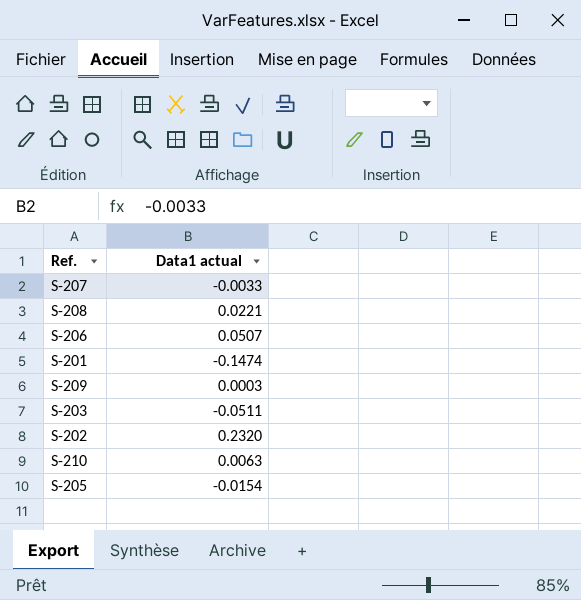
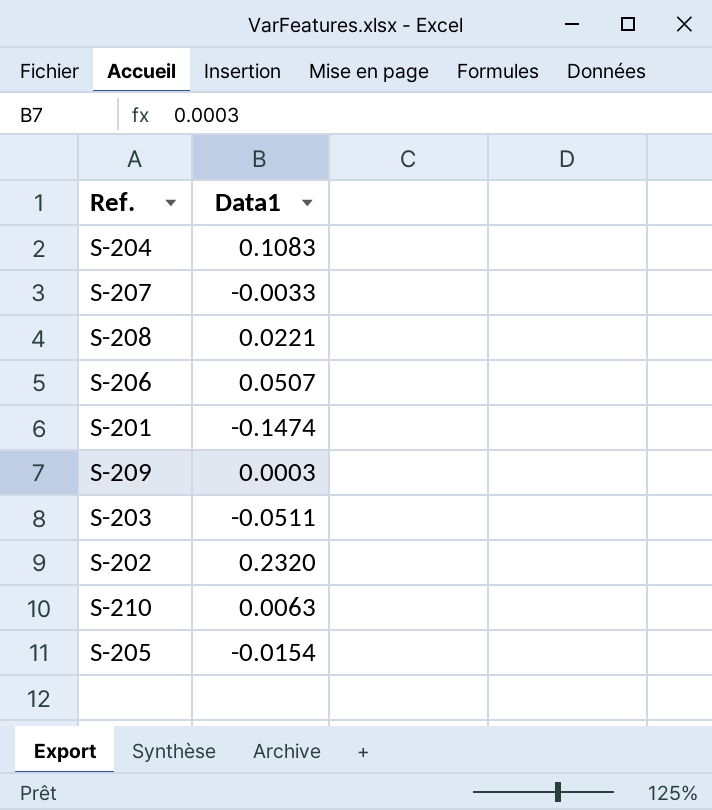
column name: Data1 actual -> Data1
row S-204: none -> 0.1083

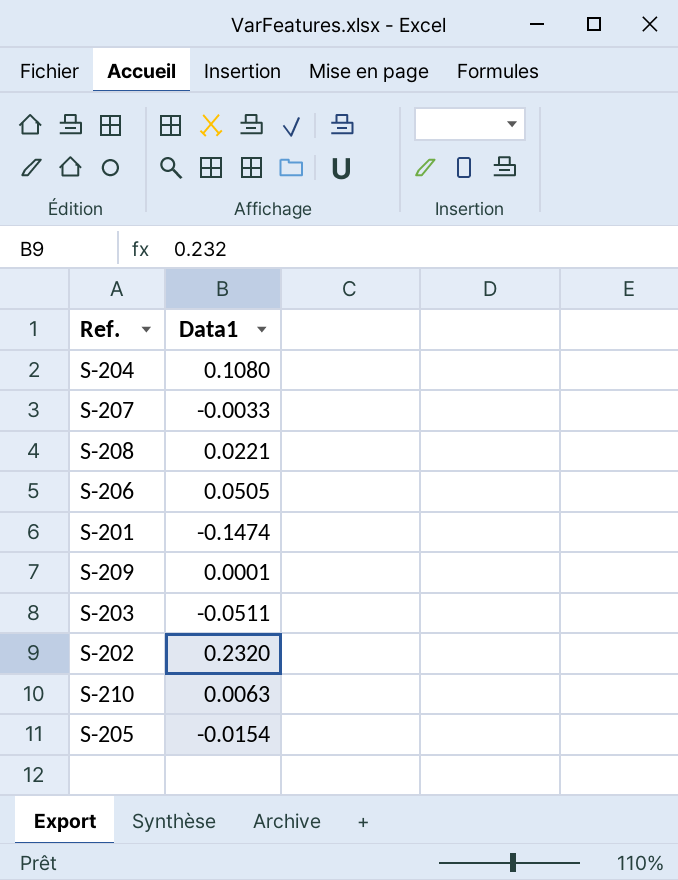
S-204 | Data1: 0.1083 -> 0.1080
S-206 | Data1: 0.0507 -> 0.0505
S-209 | Data1: 0.0003 -> 0.0001

